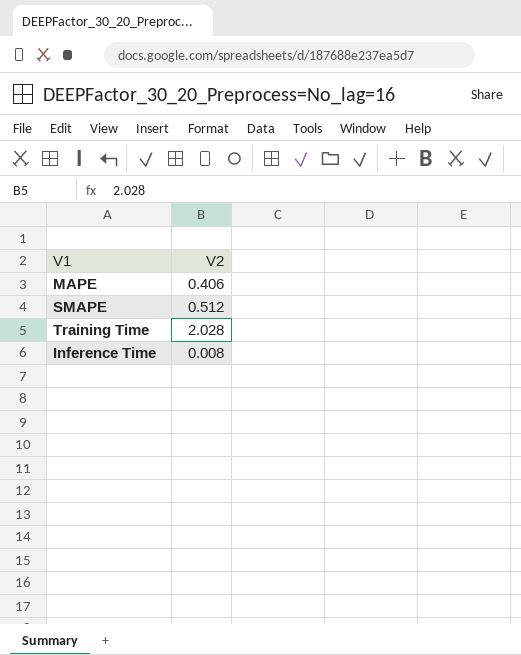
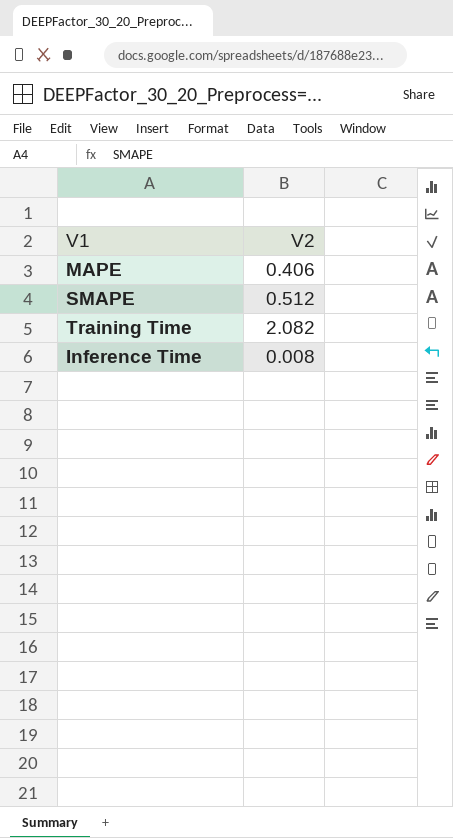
Training Time | V2: 2.028 -> 2.082

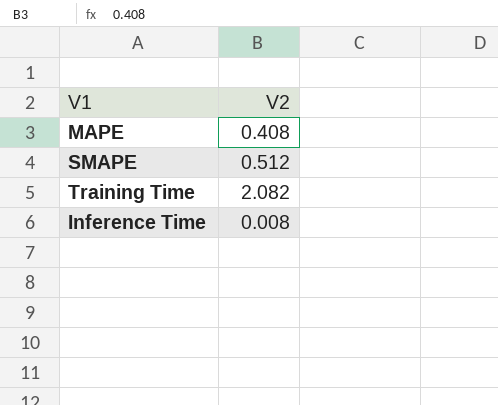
MAPE | V2: 0.406 -> 0.408

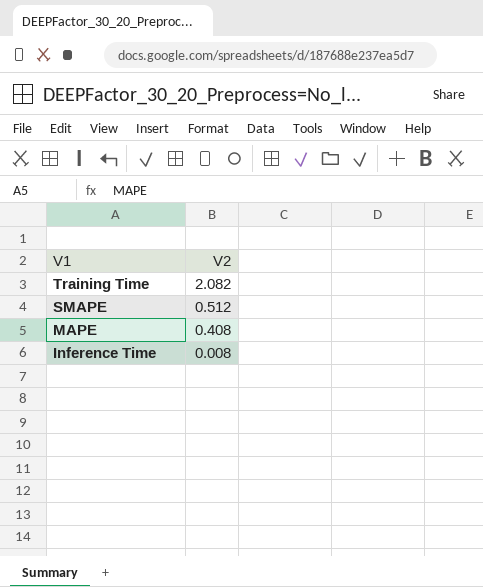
row order: none -> V1 descending

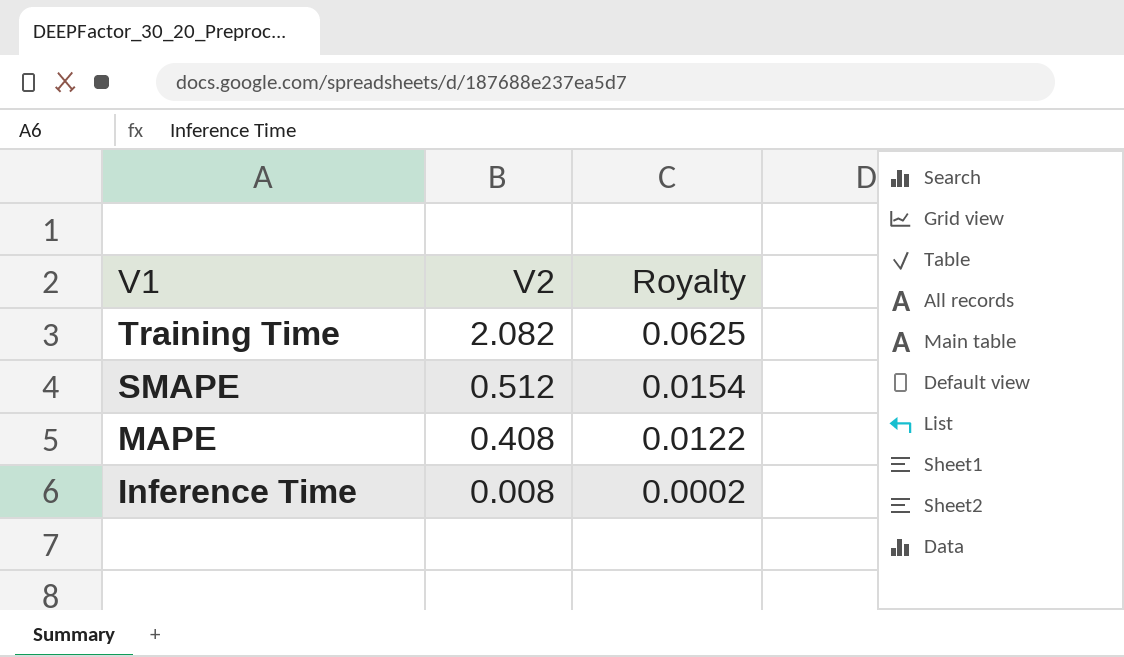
column Royalty | formula: none -> [V2] * 0.03

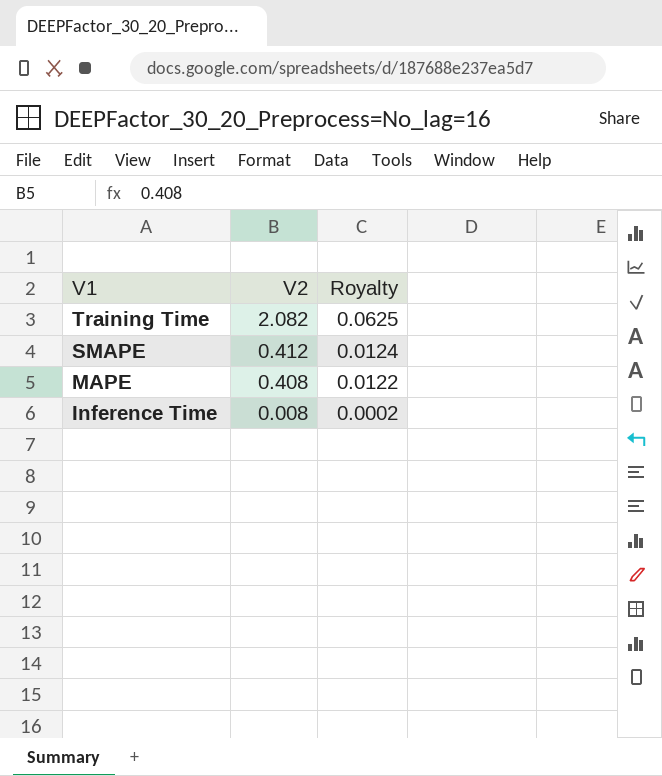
SMAPE | V2: 0.512 -> 0.412
SMAPE | Royalty: 0.0154 -> 0.0124

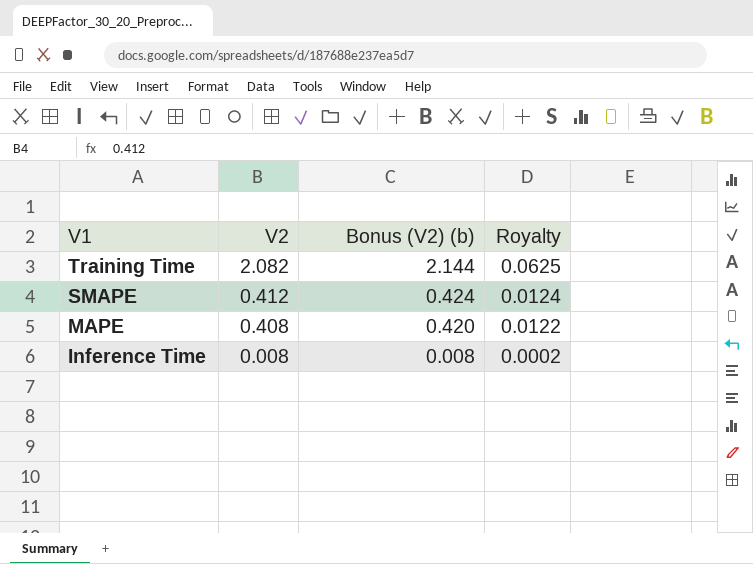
column Bonus (V2) (b) | formula: none -> [V2] * 1.03

